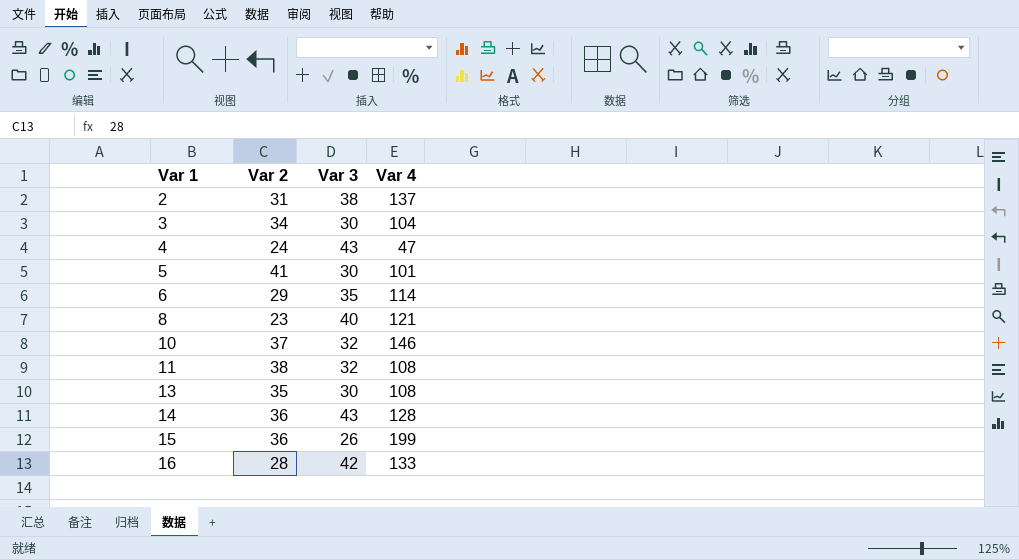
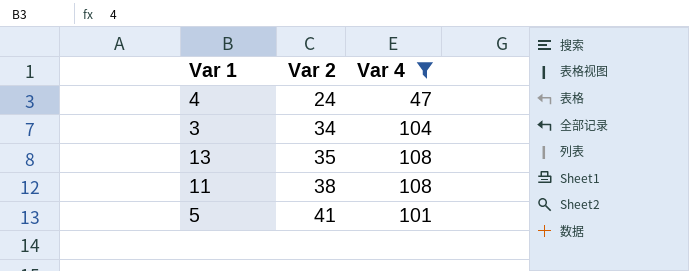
filter: none -> Var 4 <= 108
row order: Var 1 ascending -> Var 2 ascending
column Var 3 | position: 3 -> none

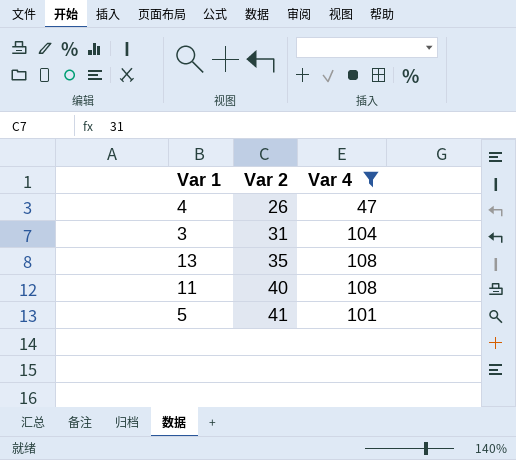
4 | Var 2: 24 -> 26
3 | Var 2: 34 -> 31
11 | Var 2: 38 -> 40

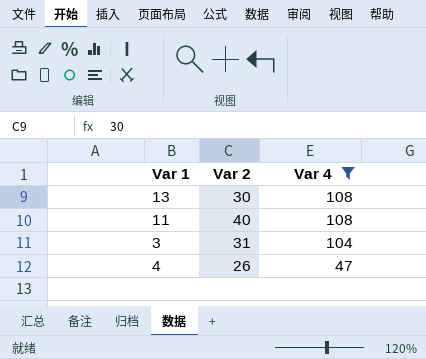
row order: Var 2 ascending -> Var 4 descending
row 5: 41 | 101 -> none
13 | Var 2: 35 -> 30

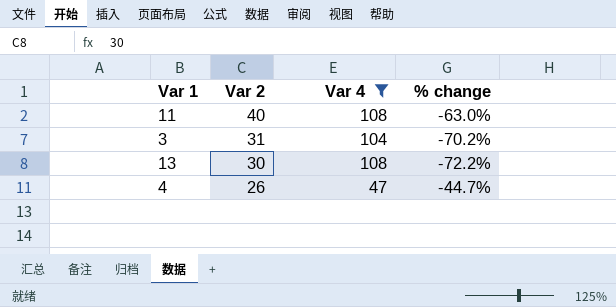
row order: Var 4 descending -> Var 2 descending
column % change | formula: none -> ([Var 2] - [Var 4]) / [Var 4]

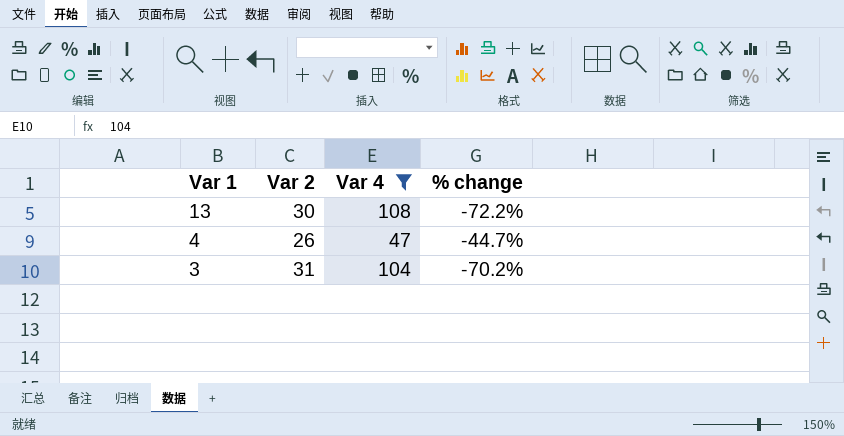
row order: Var 2 descending -> Var 1 descending
row 11: 40 | 108 | -63.0% -> none

